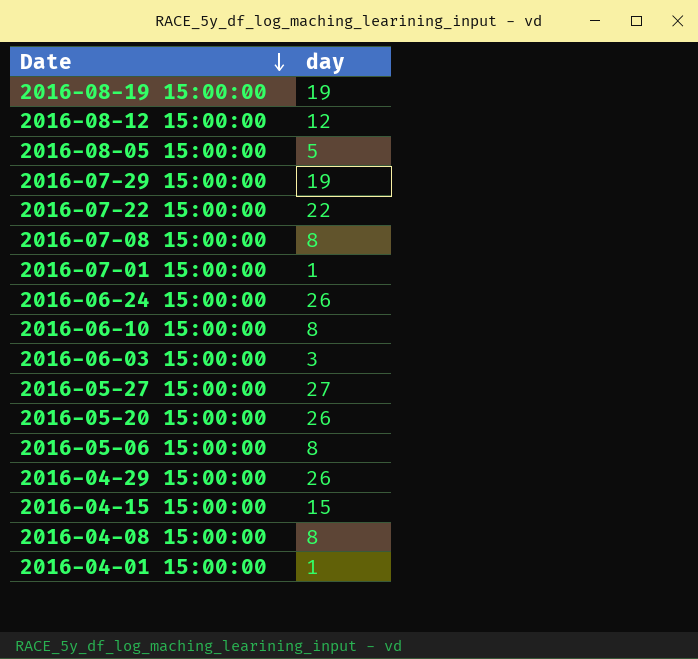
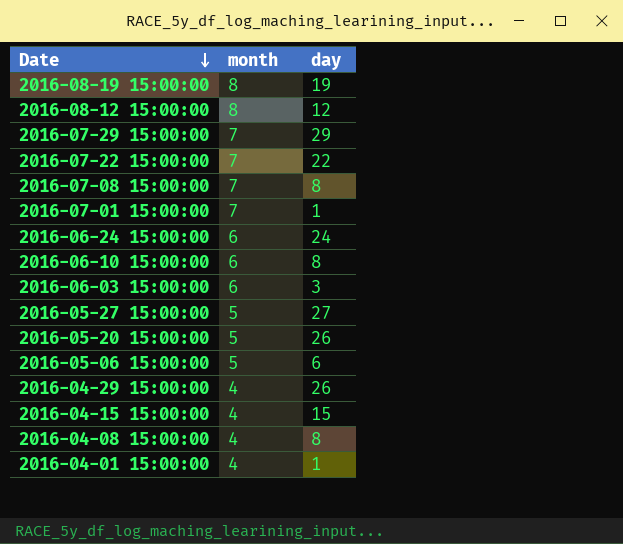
column month | position: none -> 2
row 2016-08-05 15:00:00: 5 -> none
2016-07-29 15:00:00 | day: 19 -> 29
2016-06-24 15:00:00 | day: 26 -> 24
2016-05-06 15:00:00 | day: 8 -> 6

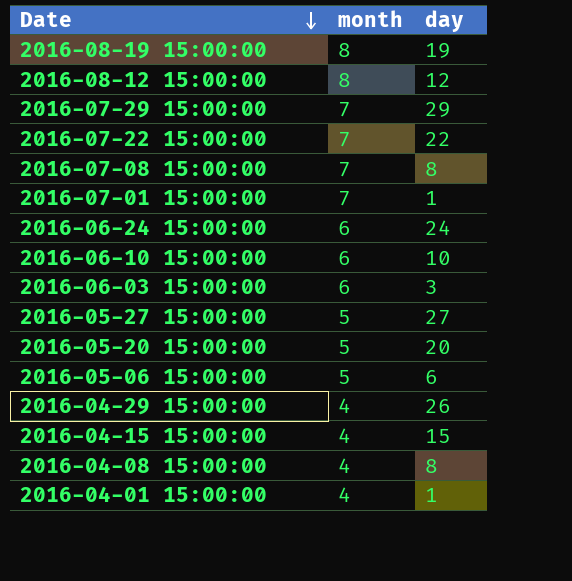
2016-06-10 15:00:00 | day: 8 -> 10
2016-05-20 15:00:00 | day: 26 -> 20

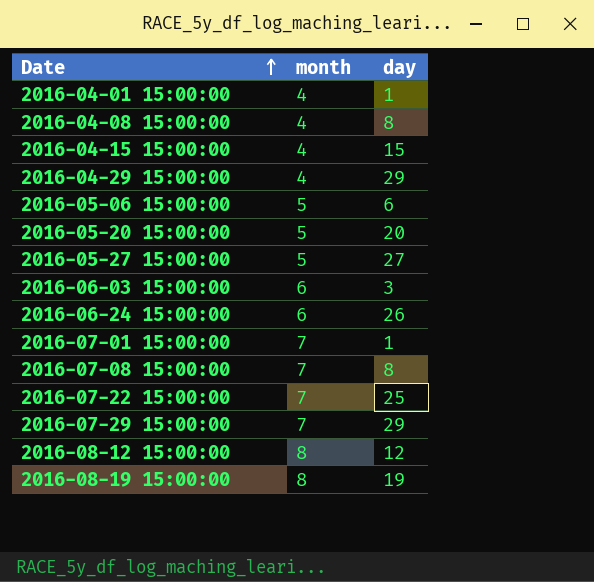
row order: Date descending -> Date ascending
row 2016-06-10 15:00:00: 6 | 10 -> none
2016-04-29 15:00:00 | day: 26 -> 29
2016-06-24 15:00:00 | day: 24 -> 26
2016-07-22 15:00:00 | day: 22 -> 25

